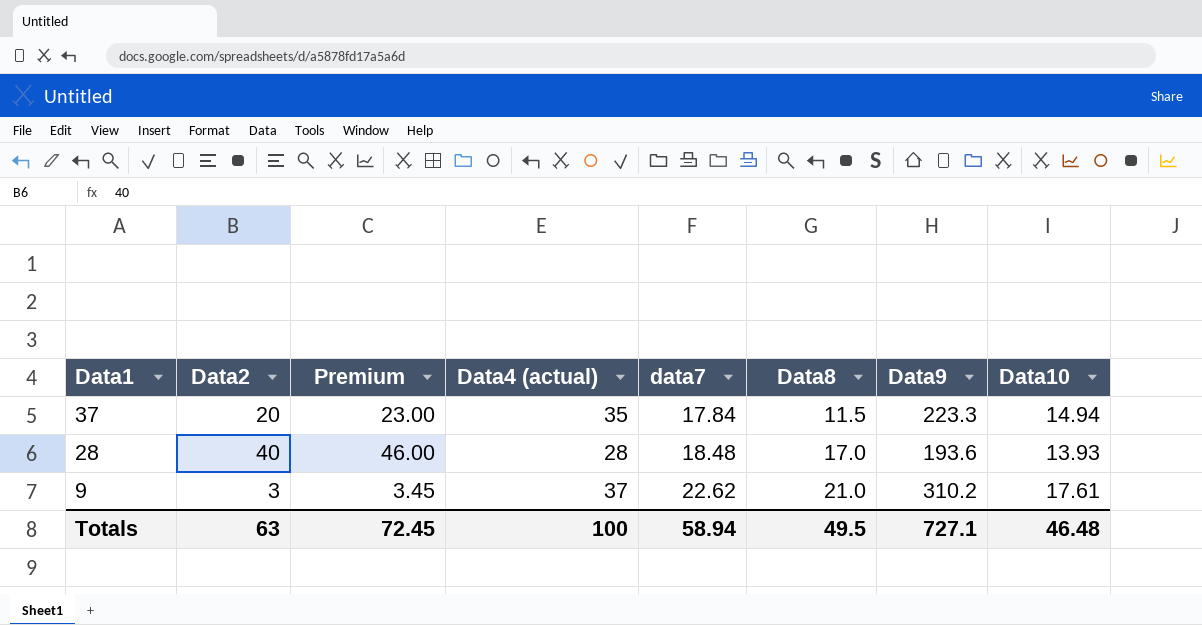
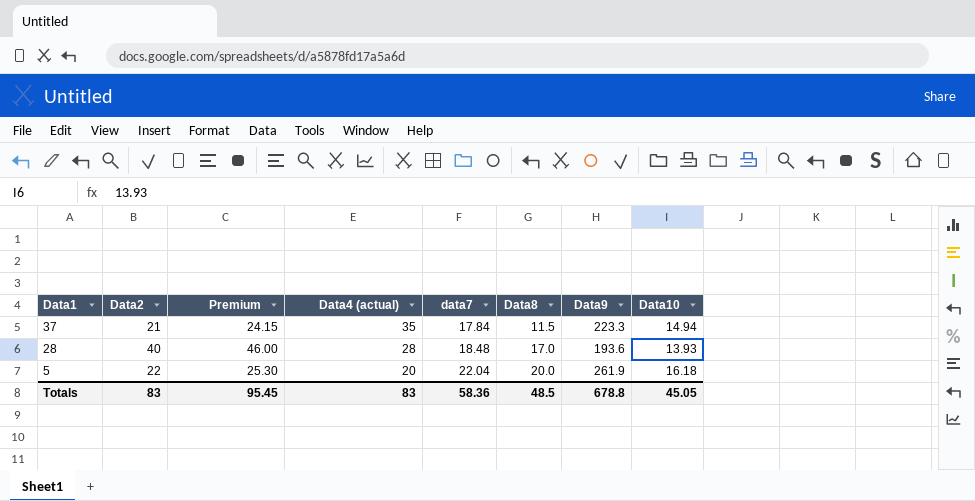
row 9: 3 | 3.45 | 37 | 22.62 | 21.0 | 310.2 | 17.61 -> none
37 | Data2: 20 -> 21
37 | Premium: 23.00 -> 24.15
row 5: none -> 22 | 25.30 | 20 | 22.04 | 20.0 | 261.9 | 16.18
Totals | Data2: 63 -> 83
Totals | Premium: 72.45 -> 95.45
Totals | Data4 (actual): 100 -> 83
Totals | data7: 58.94 -> 58.36
Totals | Data8: 49.5 -> 48.5
Totals | Data9: 727.1 -> 678.8
Totals | Data10: 46.48 -> 45.05

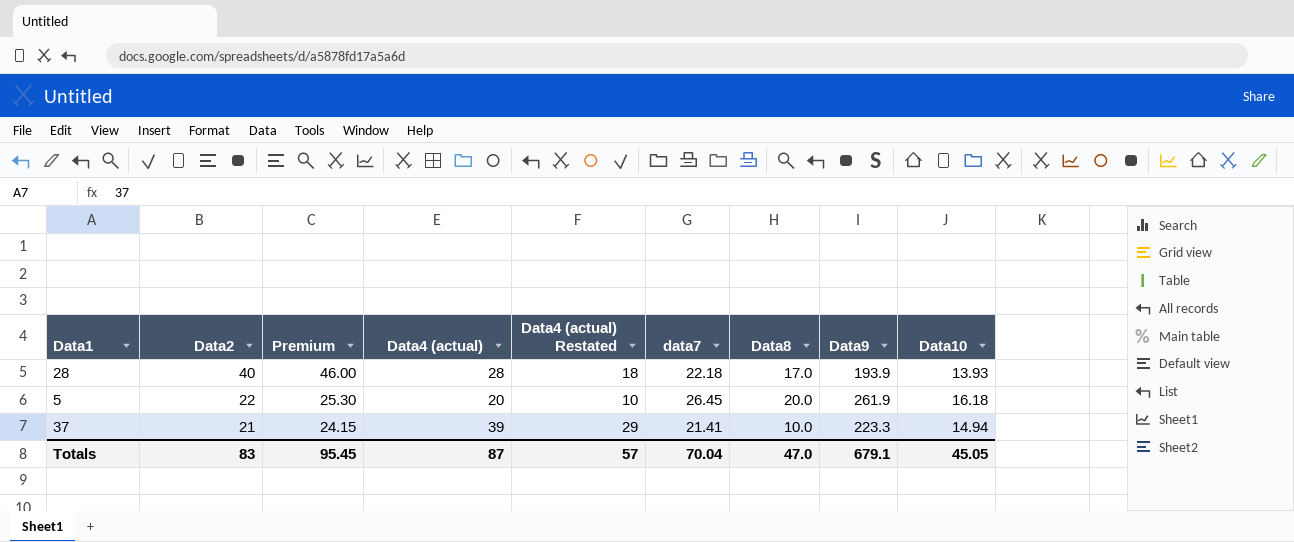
row order: Data1 descending -> Data2 descending
column Data4 (actual) Restated | formula: none -> [Data4 (actual)] - 10
28 | data7: 18.48 -> 22.18
28 | Data9: 193.6 -> 193.9
5 | data7: 22.04 -> 26.45
37 | Data4 (actual): 35 -> 39
37 | data7: 17.84 -> 21.41
37 | Data8: 11.5 -> 10.0
Totals | Data4 (actual): 83 -> 87
Totals | data7: 58.36 -> 70.04
Totals | Data8: 48.5 -> 47.0
Totals | Data9: 678.8 -> 679.1

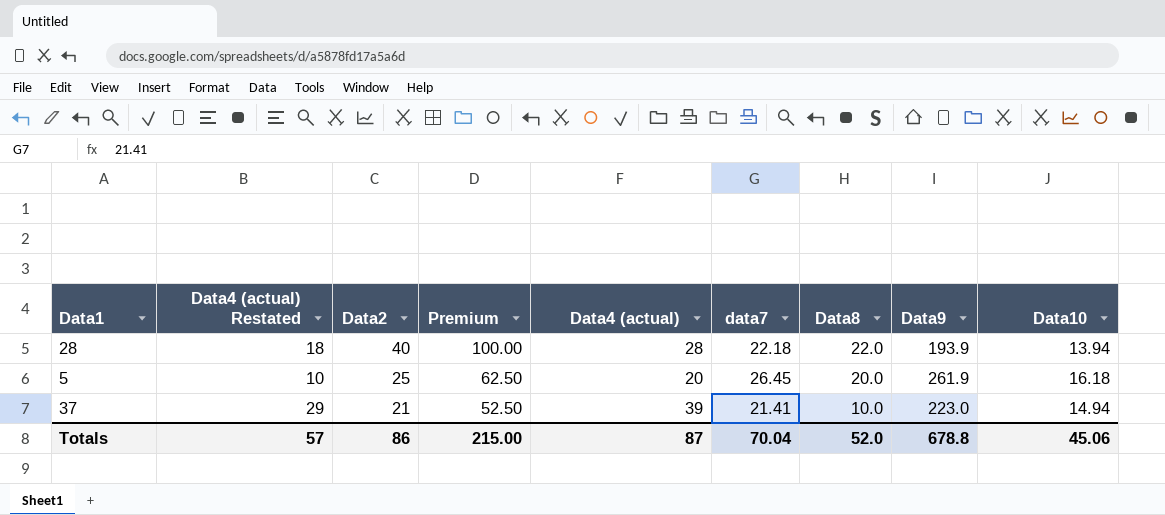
column Data4 (actual) Restated | position: 5 -> 2
column Premium | formula: [Data2] * 1.15 -> [Data2] * 2.5
28 | Data8: 17.0 -> 22.0
28 | Data10: 13.93 -> 13.94
5 | Data2: 22 -> 25
37 | Data9: 223.3 -> 223.0
Totals | Data2: 83 -> 86
Totals | Premium: 95.45 -> 215.00
Totals | Data8: 47.0 -> 52.0
Totals | Data9: 679.1 -> 678.8
Totals | Data10: 45.05 -> 45.06

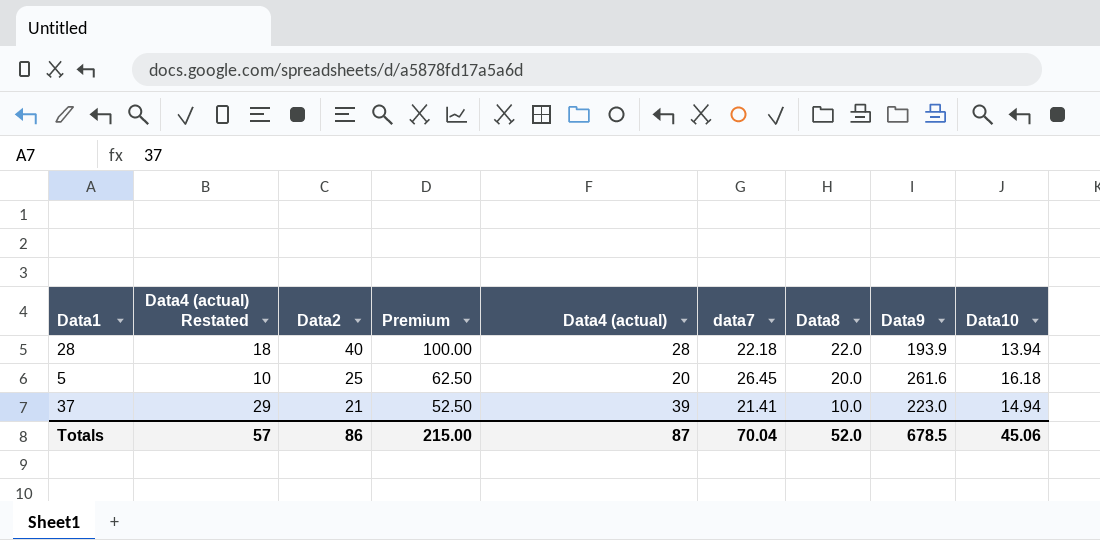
5 | Data9: 261.9 -> 261.6
Totals | Data9: 678.8 -> 678.5

